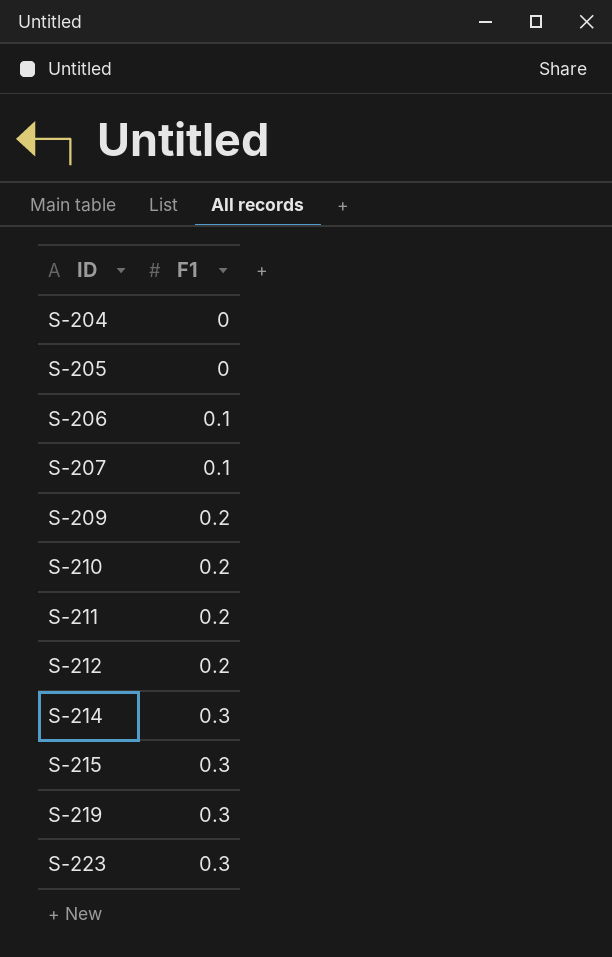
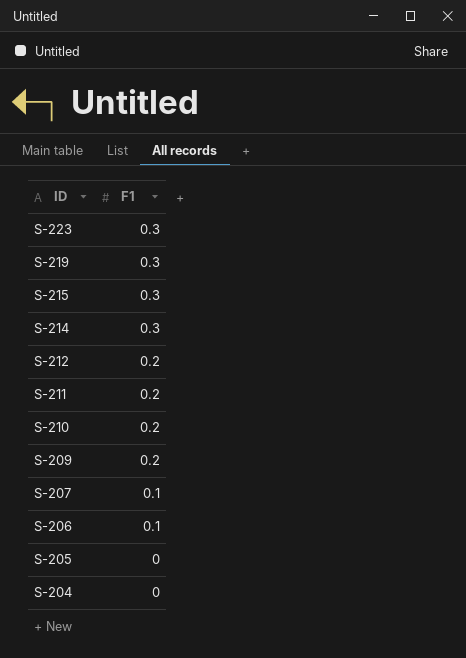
row order: ID ascending -> ID descending

